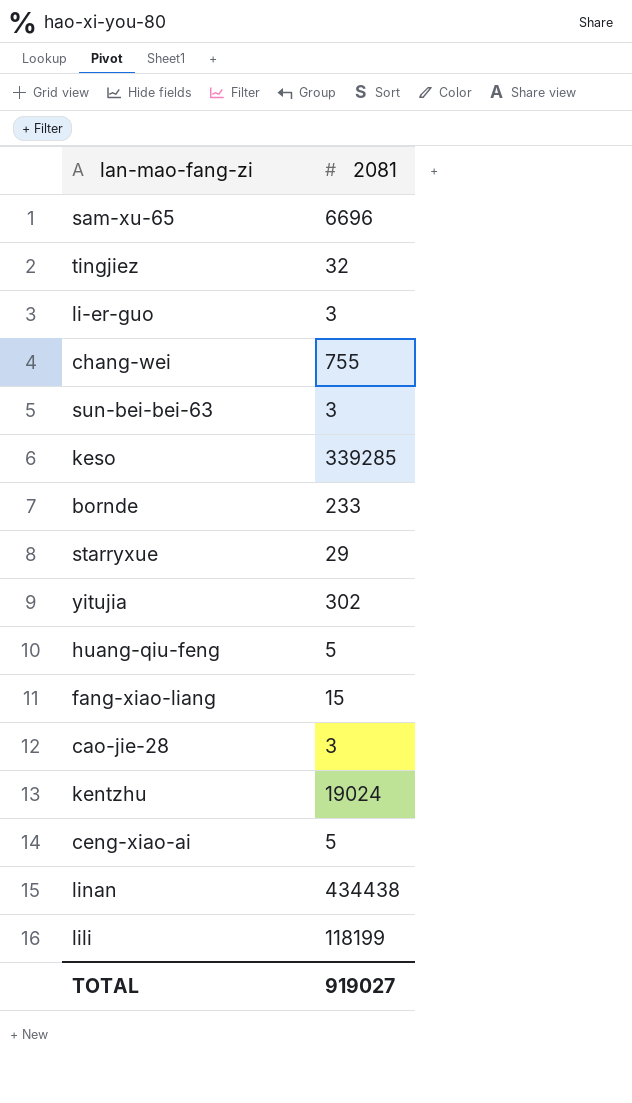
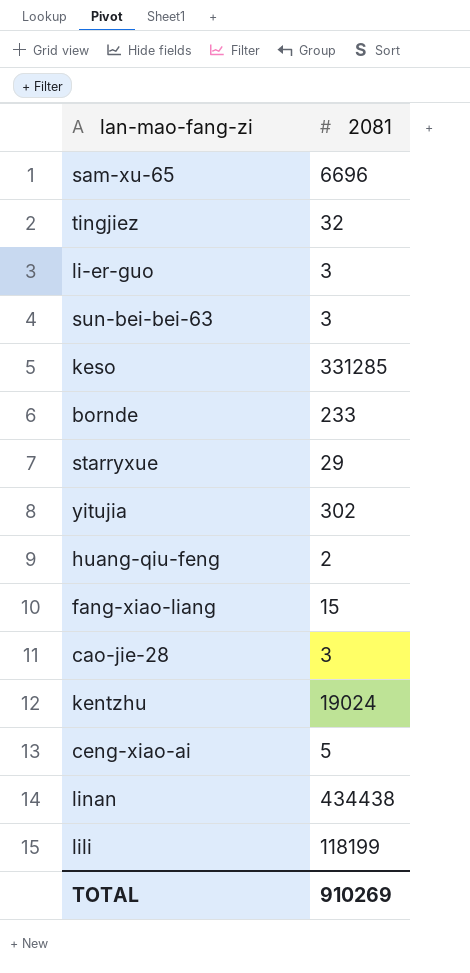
row chang-wei: 755 -> none
keso | 2081: 339285 -> 331285
huang-qiu-feng | 2081: 5 -> 2
TOTAL | 2081: 919027 -> 910269

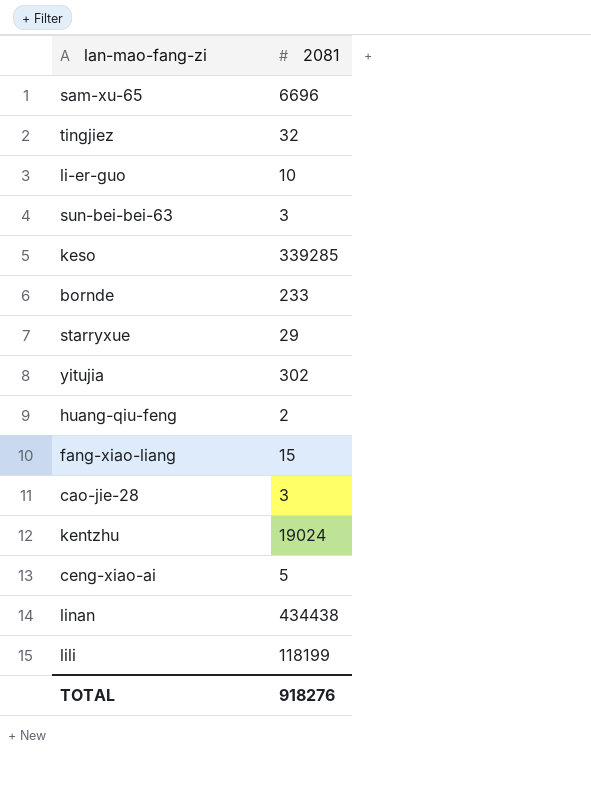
li-er-guo | 2081: 3 -> 10
keso | 2081: 331285 -> 339285
TOTAL | 2081: 910269 -> 918276

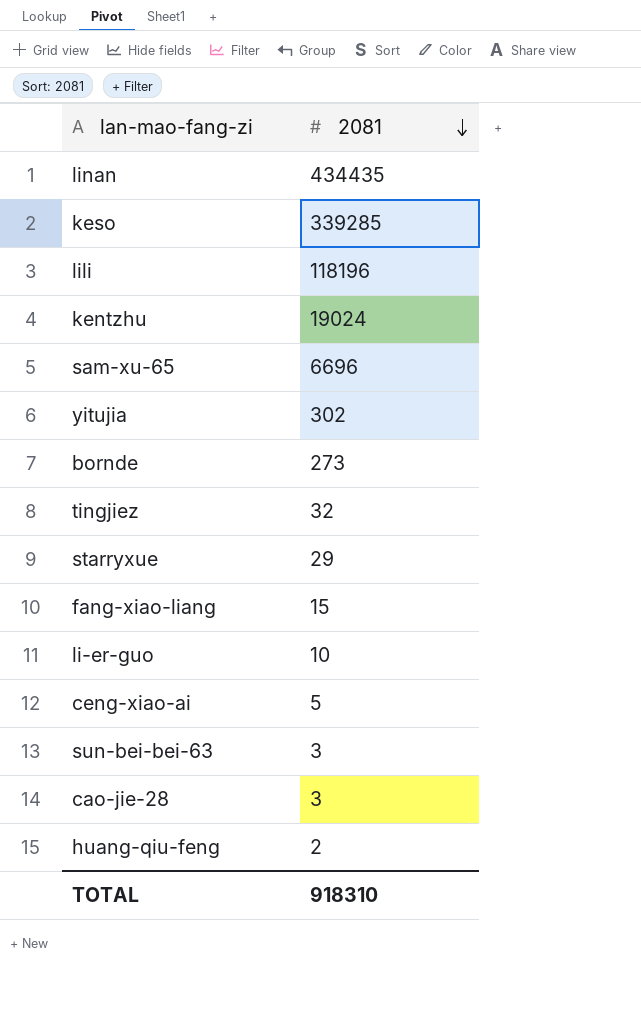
row order: none -> 2081 descending
linan | 2081: 434438 -> 434435
lili | 2081: 118199 -> 118196
bornde | 2081: 233 -> 273
TOTAL | 2081: 918276 -> 918310

